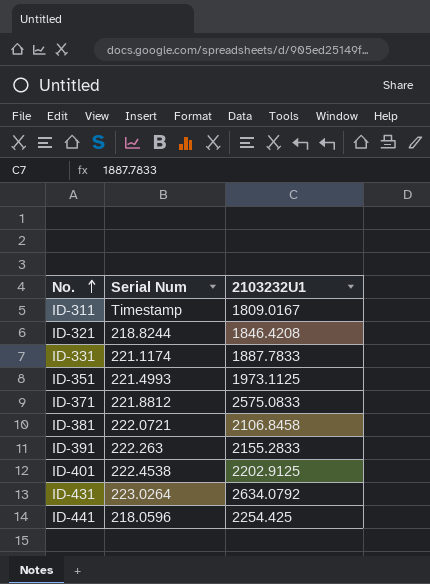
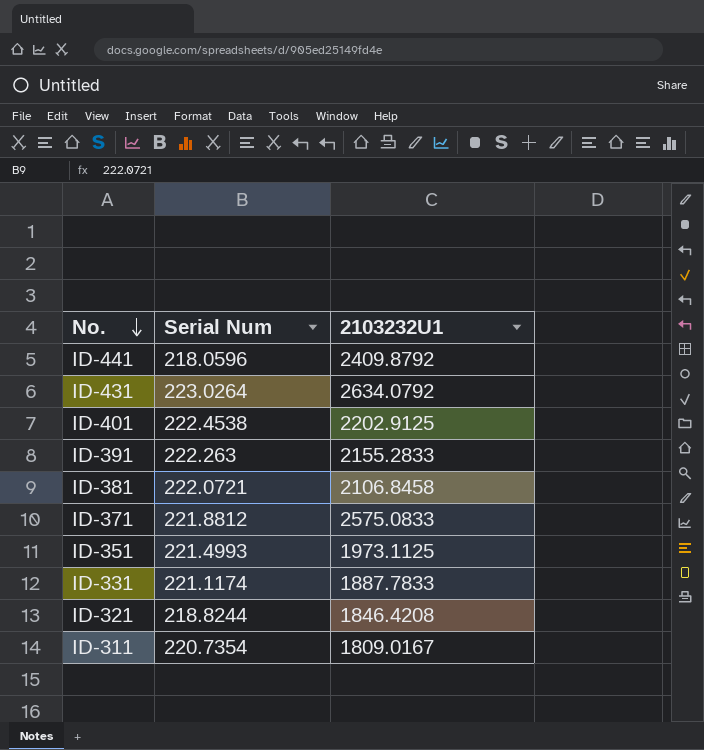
row order: No. ascending -> No. descending
ID-441 | 2103232U1: 2254.425 -> 2409.8792
ID-311 | Serial Num: Timestamp -> 220.7354

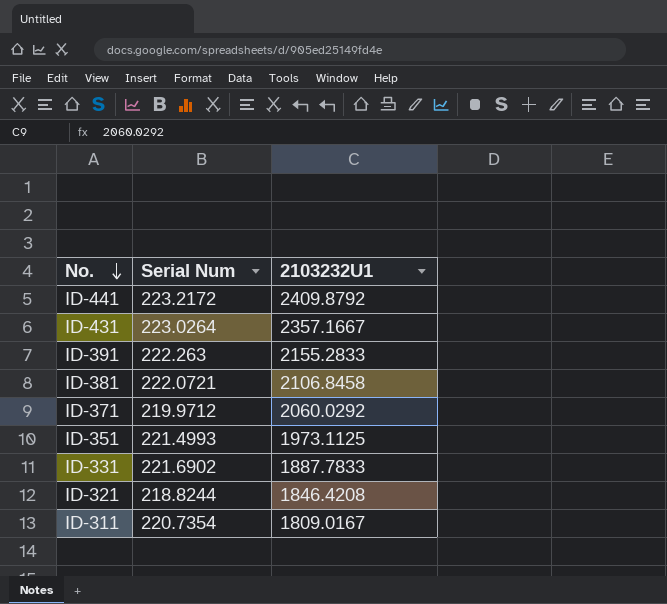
row ID-401: 222.4538 | 2202.9125 -> none
ID-441 | Serial Num: 218.0596 -> 223.2172
ID-431 | 2103232U1: 2634.0792 -> 2357.1667
ID-371 | Serial Num: 221.8812 -> 219.9712
ID-371 | 2103232U1: 2575.0833 -> 2060.0292
ID-331 | Serial Num: 221.1174 -> 221.6902

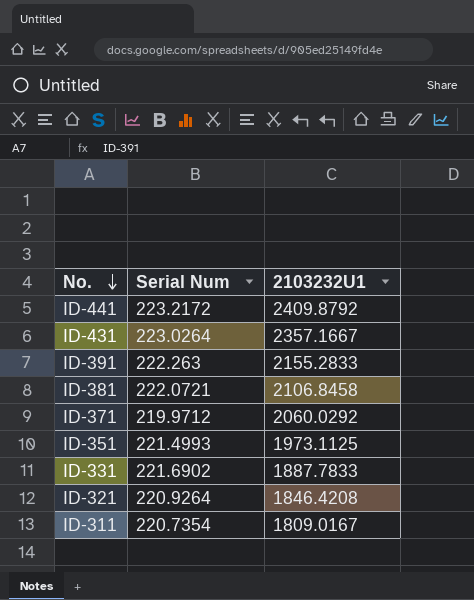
ID-321 | Serial Num: 218.8244 -> 220.9264

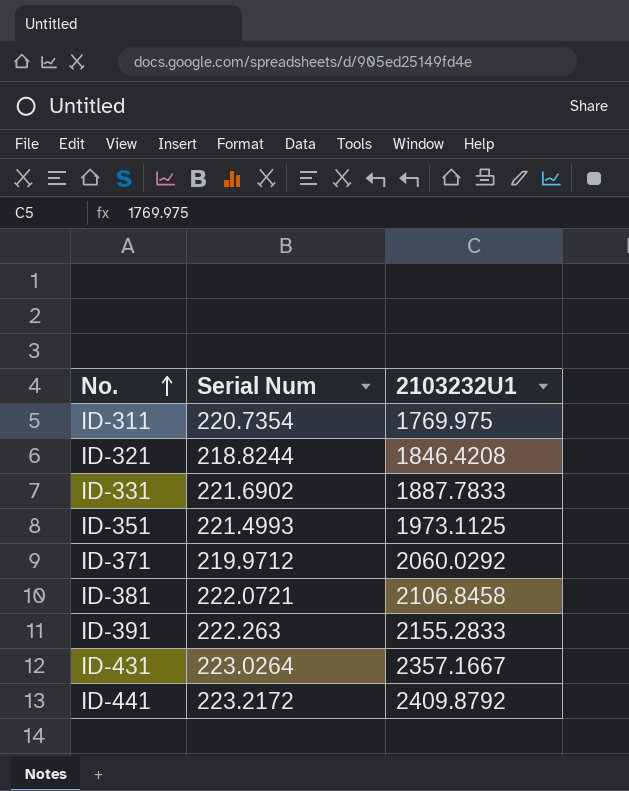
row order: No. descending -> No. ascending
ID-311 | 2103232U1: 1809.0167 -> 1769.975
ID-321 | Serial Num: 220.9264 -> 218.8244

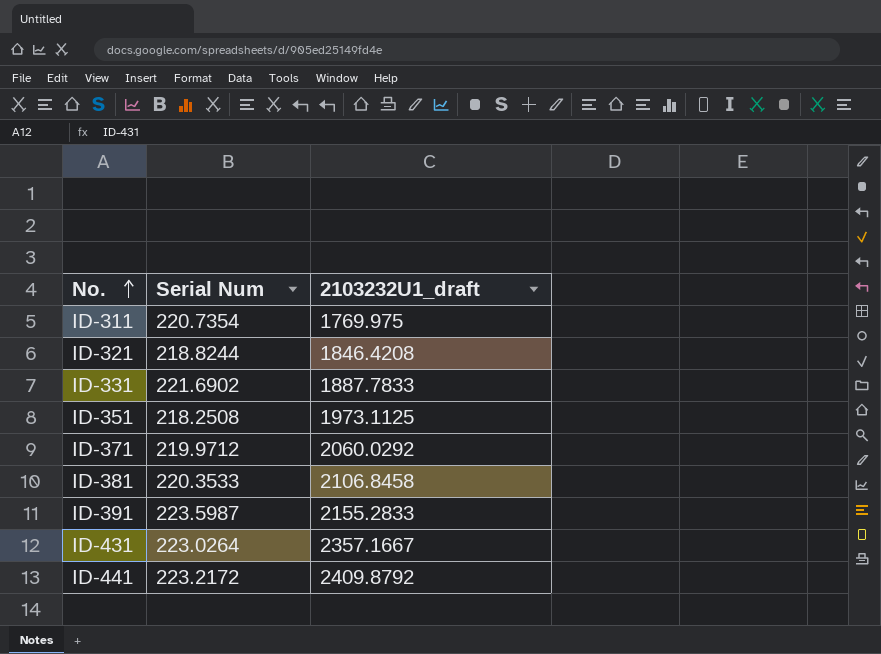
column name: 2103232U1 -> 2103232U1_draft
ID-351 | Serial Num: 221.4993 -> 218.2508
ID-381 | Serial Num: 222.0721 -> 220.3533
ID-391 | Serial Num: 222.263 -> 223.5987

